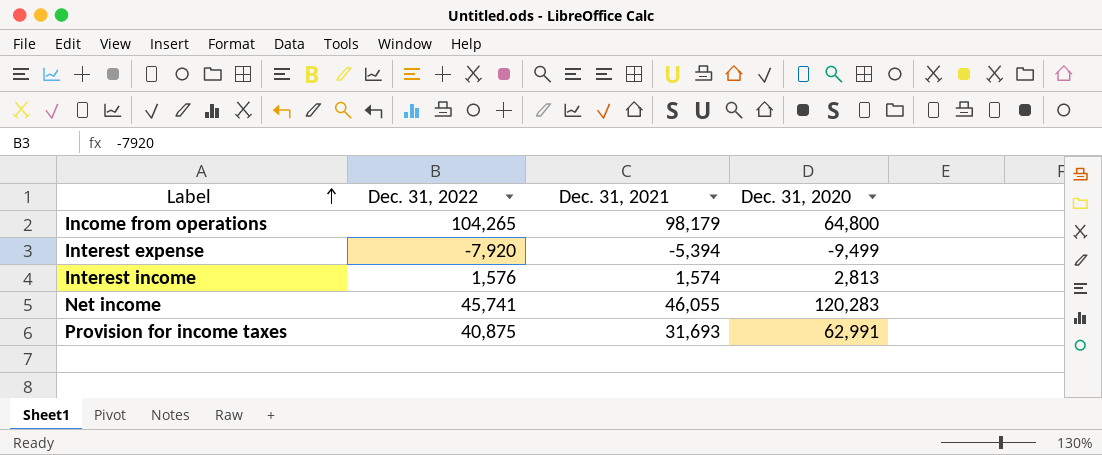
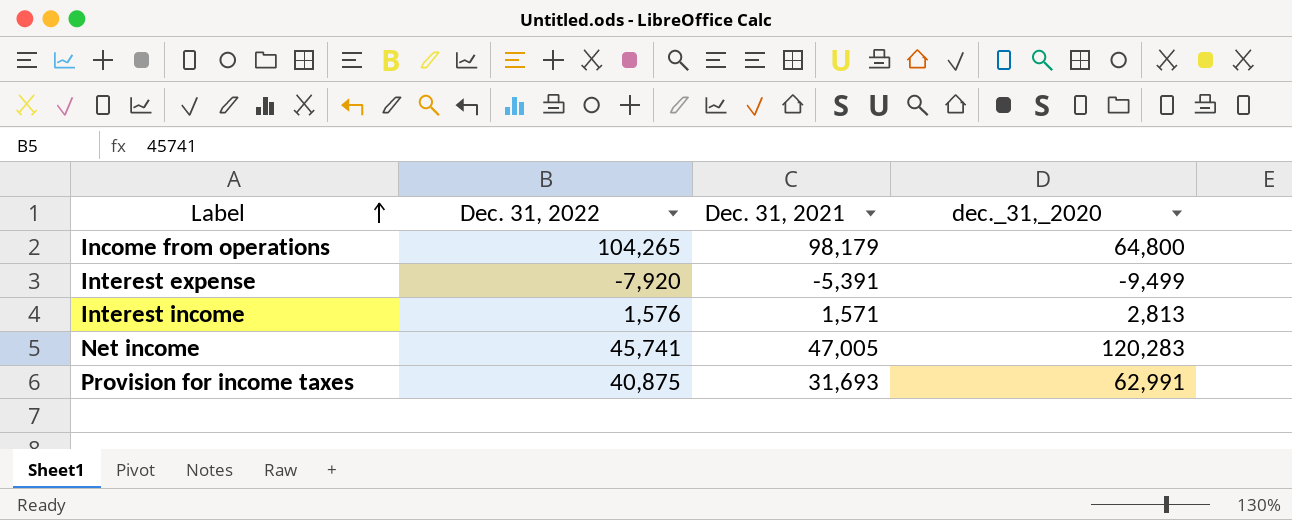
column name: Dec. 31, 2020 -> dec._31,_2020
Interest expense | Dec. 31, 2021: -5,394 -> -5,391
Interest income | Dec. 31, 2021: 1,574 -> 1,571
Net income | Dec. 31, 2021: 46,055 -> 47,005

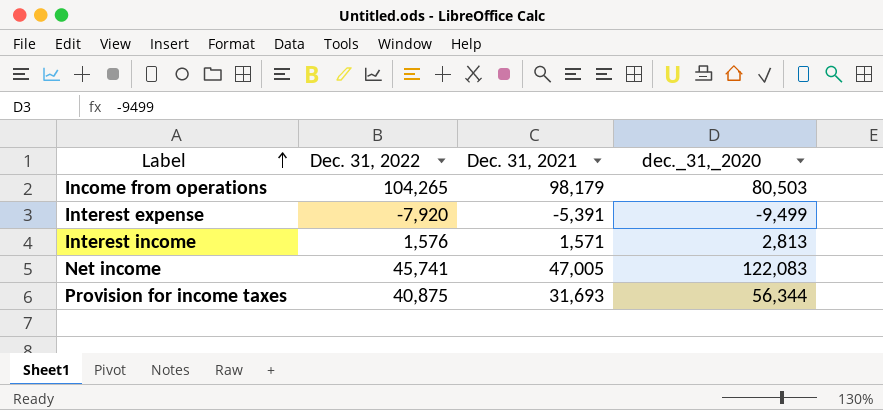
Income from operations | dec._31,_2020: 64,800 -> 80,503
Net income | dec._31,_2020: 120,283 -> 122,083
Provision for income taxes | dec._31,_2020: 62,991 -> 56,344

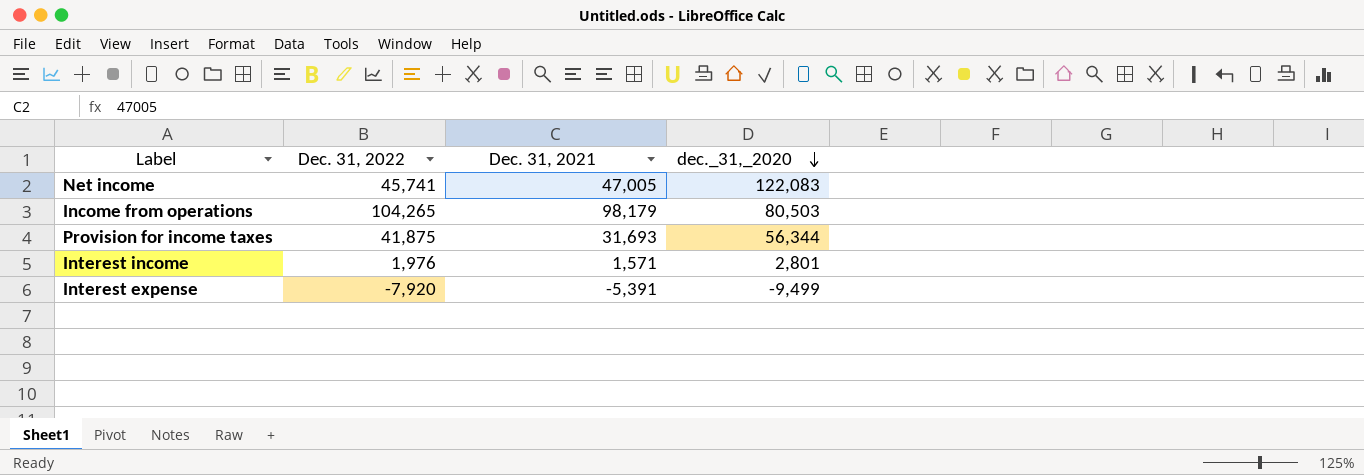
row order: Label ascending -> dec._31,_2020 descending
Provision for income taxes | Dec. 31, 2022: 40,875 -> 41,875
Interest income | Dec. 31, 2022: 1,576 -> 1,976
Interest income | dec._31,_2020: 2,813 -> 2,801

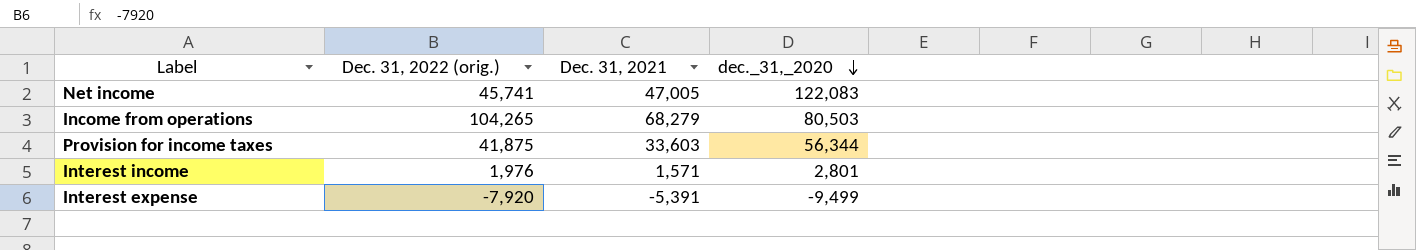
column name: Dec. 31, 2022 -> Dec. 31, 2022 (orig.)
Income from operations | Dec. 31, 2021: 98,179 -> 68,279
Provision for income taxes | Dec. 31, 2021: 31,693 -> 33,603

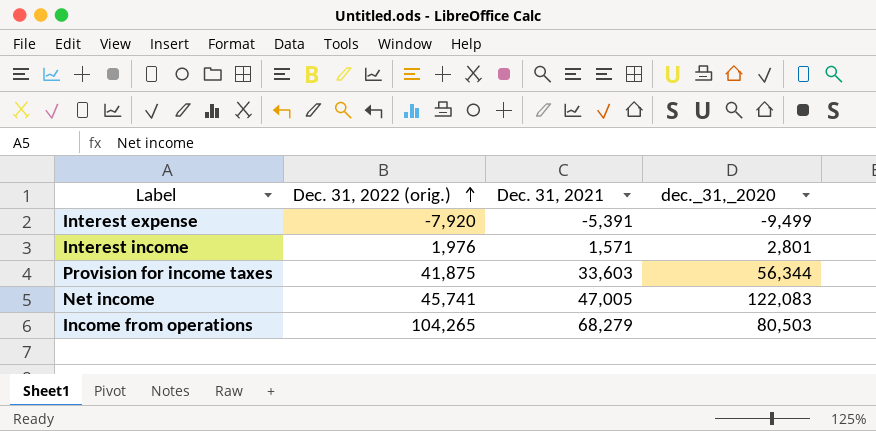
row order: dec._31,_2020 descending -> Dec. 31, 2022 (orig.) ascending

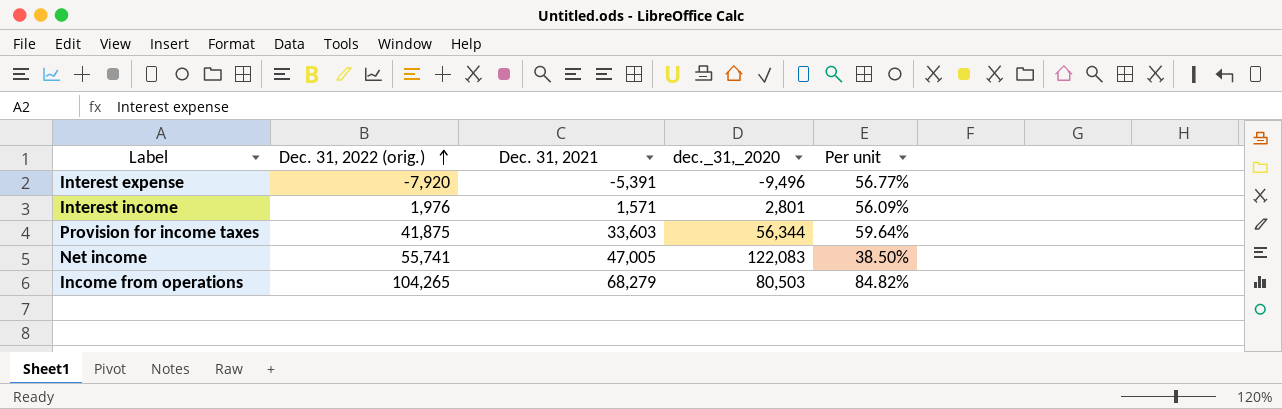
column Per unit | formula: none -> [Dec. 31, 2021] / [dec._31,_2020]
Interest expense | dec._31,_2020: -9,499 -> -9,496
Net income | Dec. 31, 2022 (orig.): 45,741 -> 55,741

